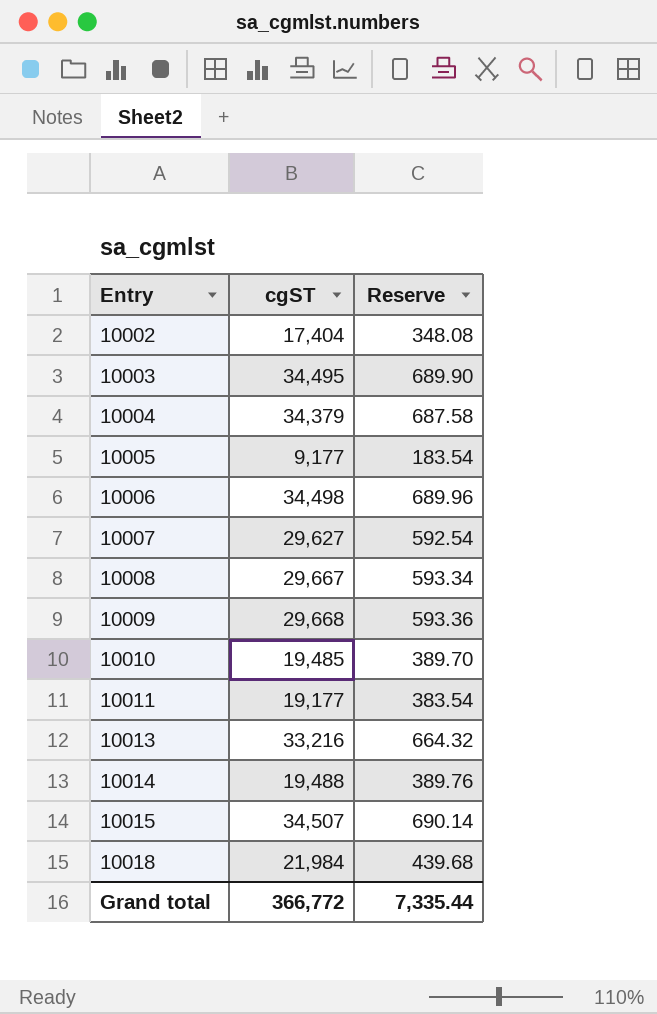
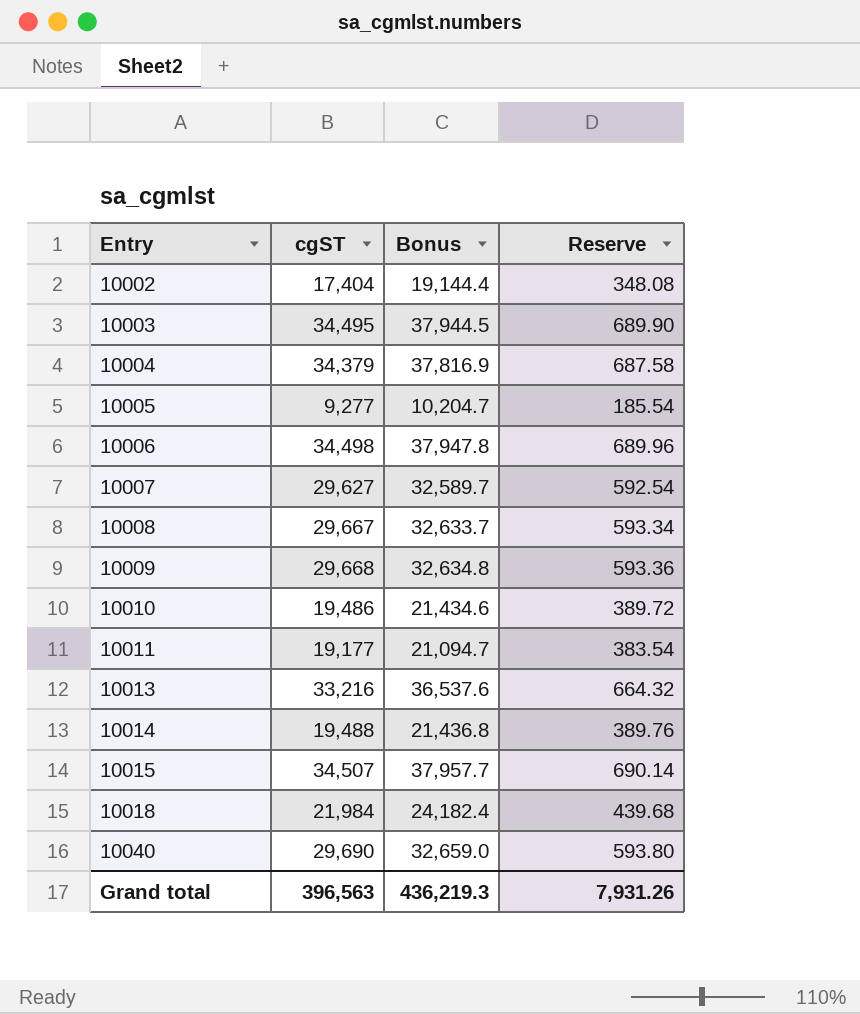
column Bonus | formula: none -> [cgST] * 1.1
10005 | cgST: 9,177 -> 9,277
10005 | Reserve: 183.54 -> 185.54
10010 | cgST: 19,485 -> 19,486
10010 | Reserve: 389.70 -> 389.72
row 10040: none -> 29,690 | 32,659.0 | 593.80
Grand total | cgST: 366,772 -> 396,563
Grand total | Reserve: 7,335.44 -> 7,931.26

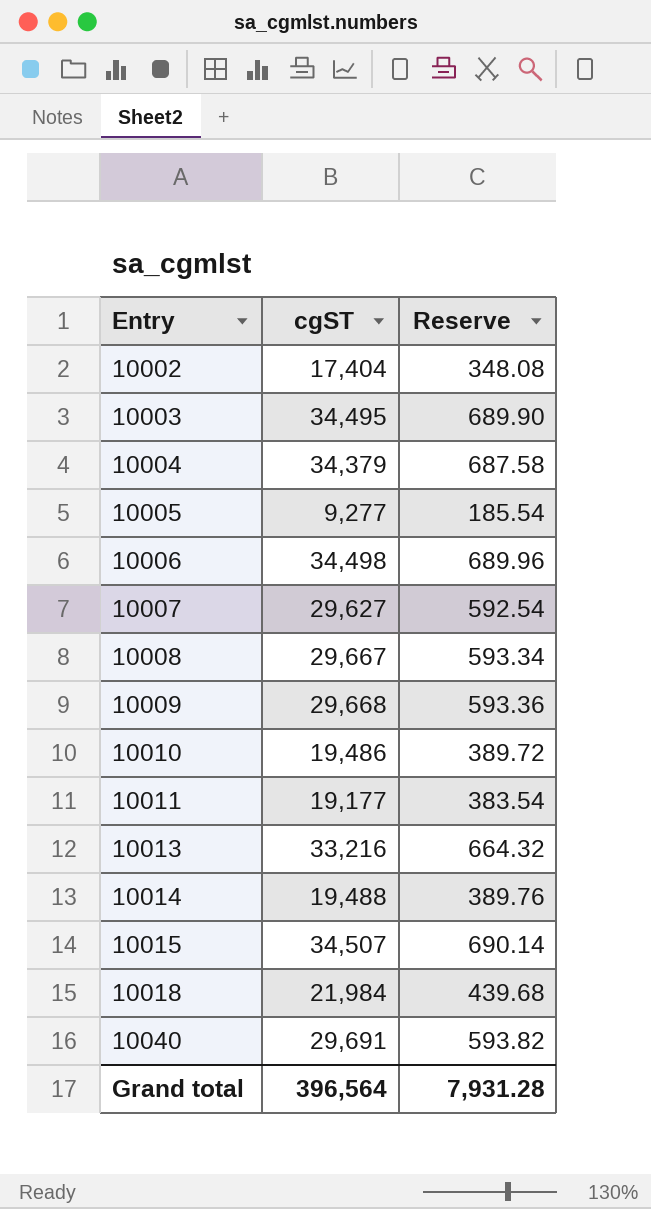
column Bonus | formula: [cgST] * 1.1 -> none
10040 | cgST: 29,690 -> 29,691
10040 | Reserve: 593.80 -> 593.82
Grand total | cgST: 396,563 -> 396,564
Grand total | Reserve: 7,931.26 -> 7,931.28

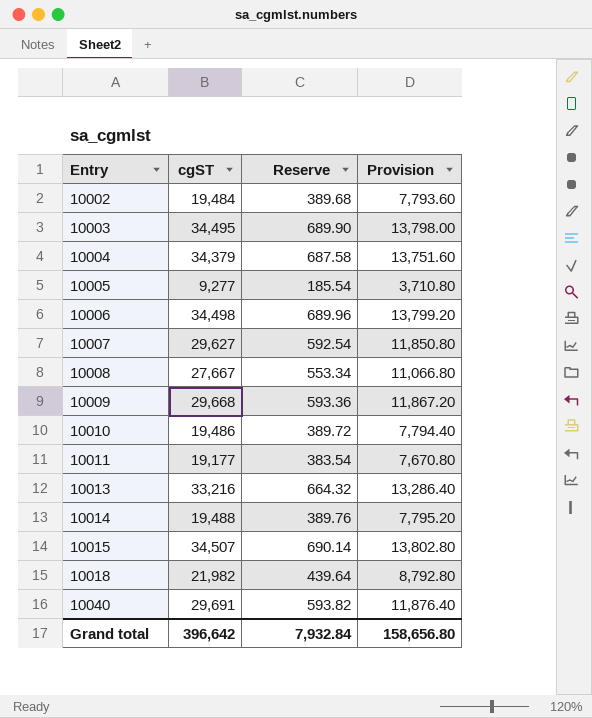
column Provision | formula: none -> [cgST] * 0.4
10002 | cgST: 17,404 -> 19,484
10002 | Reserve: 348.08 -> 389.68
10008 | cgST: 29,667 -> 27,667
10008 | Reserve: 593.34 -> 553.34
10018 | cgST: 21,984 -> 21,982
10018 | Reserve: 439.68 -> 439.64
Grand total | cgST: 396,564 -> 396,642
Grand total | Reserve: 7,931.28 -> 7,932.84

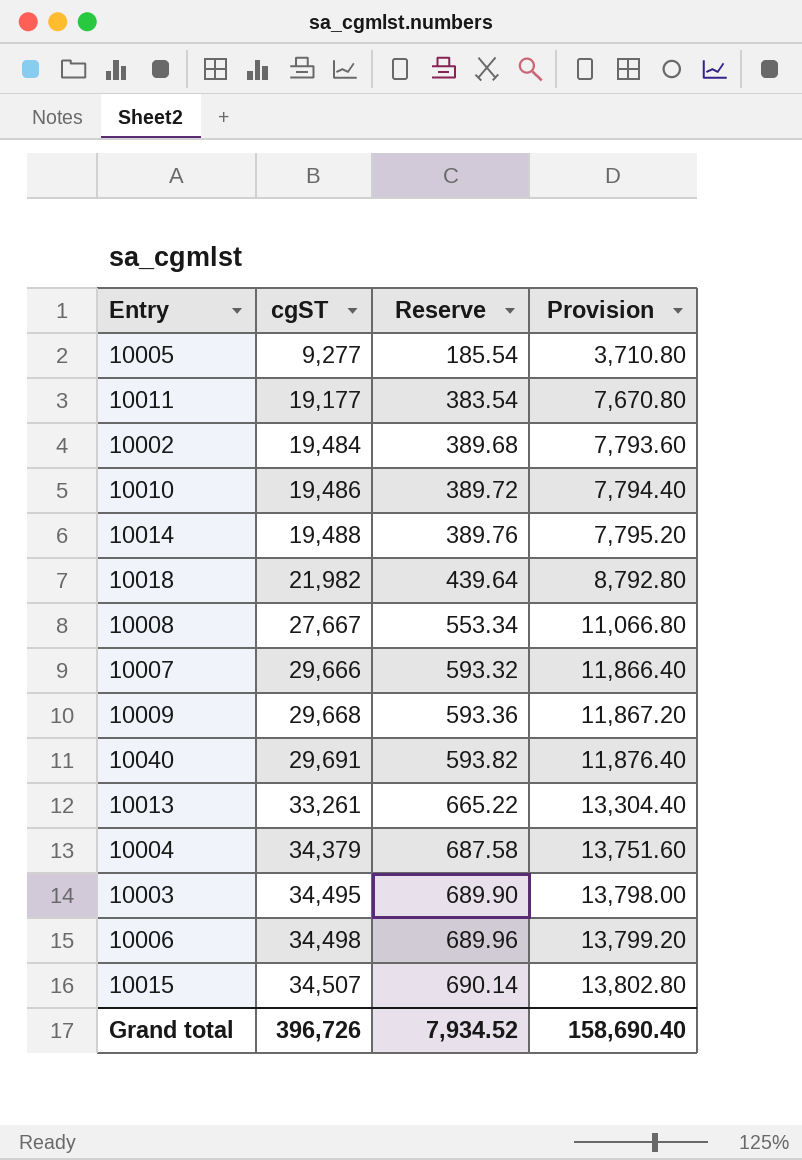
row order: Entry ascending -> cgST ascending
10007 | cgST: 29,627 -> 29,666
10007 | Reserve: 592.54 -> 593.32
10007 | Provision: 11,850.80 -> 11,866.40
10013 | cgST: 33,216 -> 33,261
10013 | Reserve: 664.32 -> 665.22
10013 | Provision: 13,286.40 -> 13,304.40
Grand total | cgST: 396,642 -> 396,726
Grand total | Reserve: 7,932.84 -> 7,934.52
Grand total | Provision: 158,656.80 -> 158,690.40

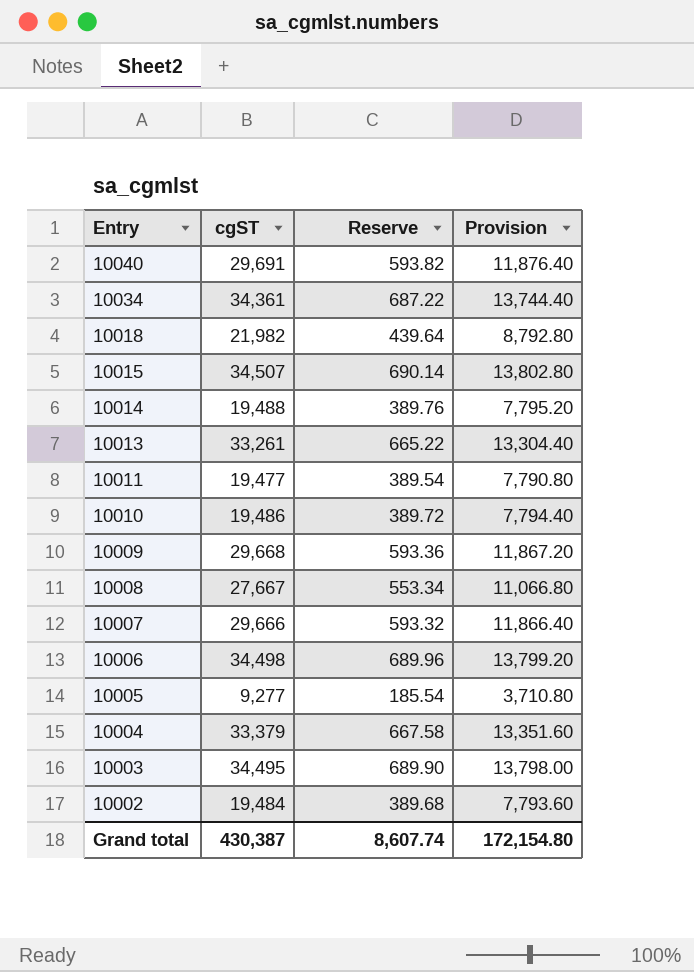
row order: cgST ascending -> Entry descending
row 10034: none -> 34,361 | 687.22 | 13,744.40
10011 | cgST: 19,177 -> 19,477
10011 | Reserve: 383.54 -> 389.54
10011 | Provision: 7,670.80 -> 7,790.80
10004 | cgST: 34,379 -> 33,379
10004 | Reserve: 687.58 -> 667.58
10004 | Provision: 13,751.60 -> 13,351.60
Grand total | cgST: 396,726 -> 430,387
Grand total | Reserve: 7,934.52 -> 8,607.74
Grand total | Provision: 158,690.40 -> 172,154.80

